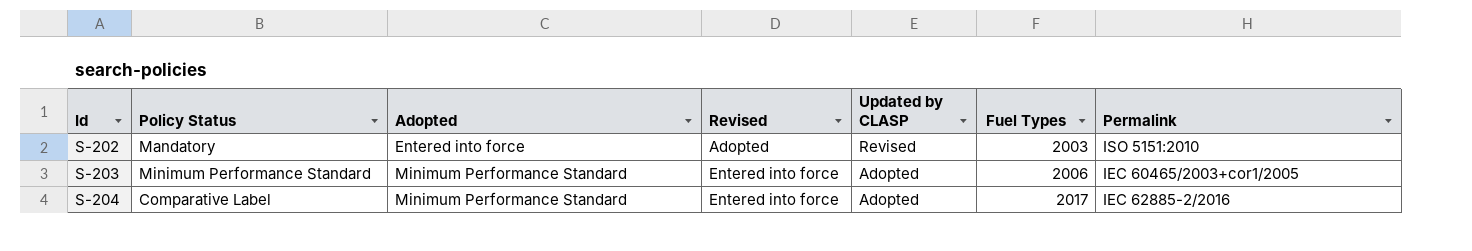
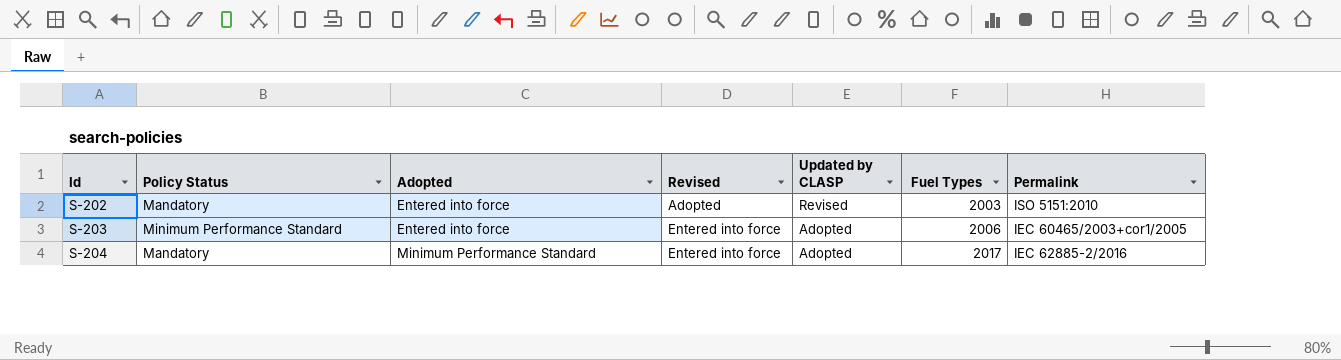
S-203 | Adopted: Minimum Performance Standard -> Entered into force
S-204 | Policy Status: Comparative Label -> Mandatory

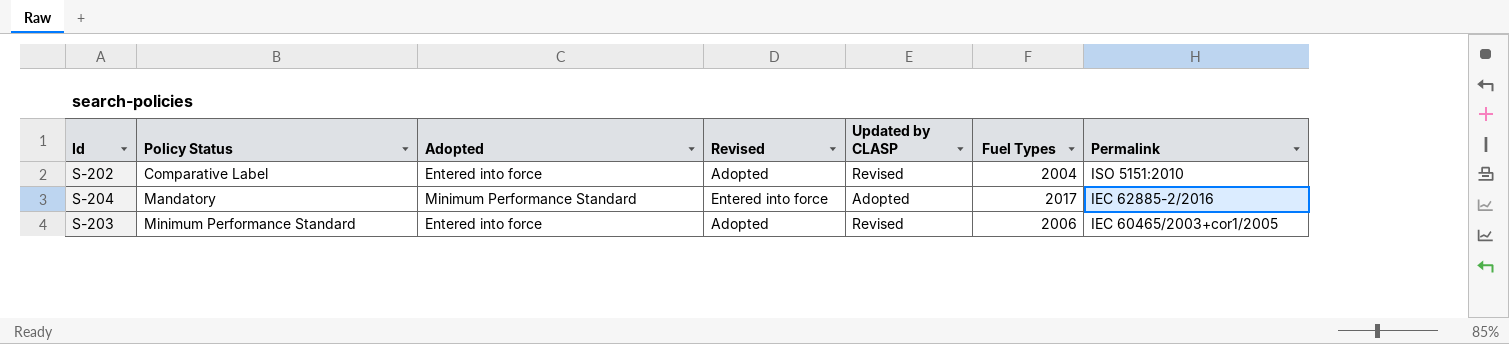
row order: Id ascending -> Policy Status ascending
S-202 | Policy Status: Mandatory -> Comparative Label
S-202 | Fuel Types: 2003 -> 2004
S-203 | Revised: Entered into force -> Adopted
S-203 | Updated by CLASP: Adopted -> Revised

